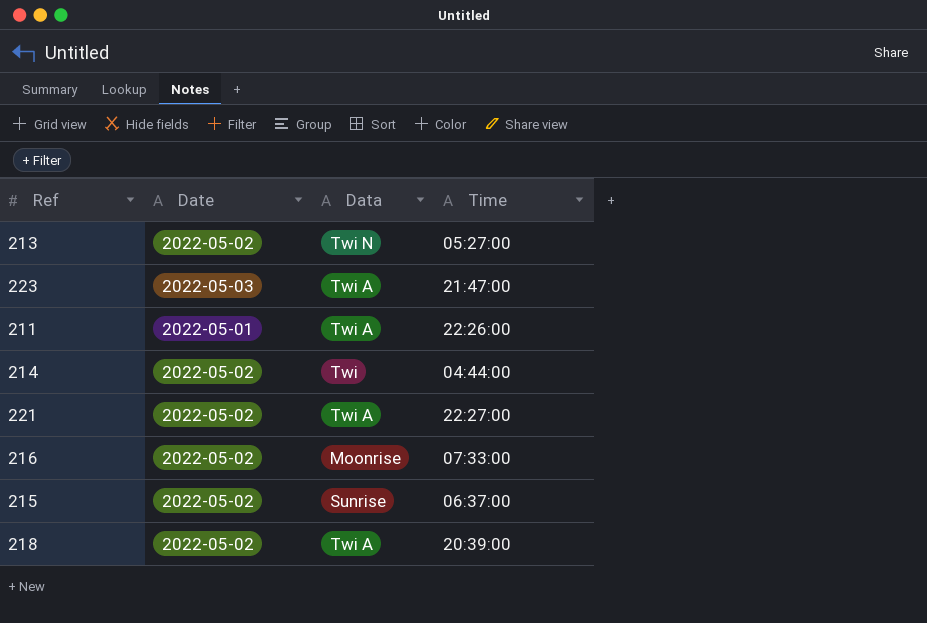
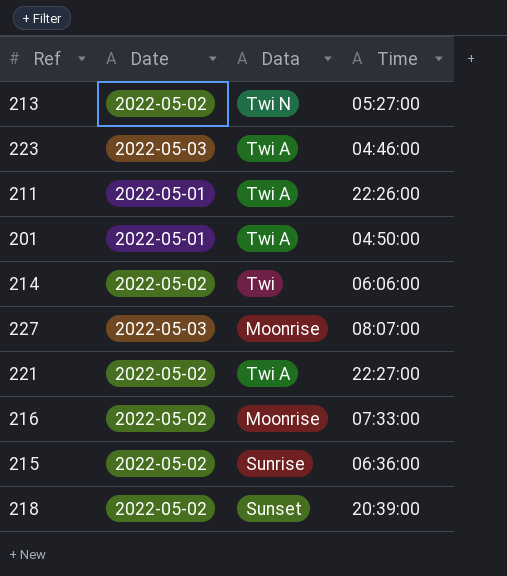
223 | Time: 21:47:00 -> 04:46:00
row 201: none -> 2022-05-01 | Twi A | 04:50:00
214 | Time: 04:44:00 -> 06:06:00
row 227: none -> 2022-05-03 | Moonrise | 08:07:00
215 | Time: 06:37:00 -> 06:36:00
218 | Data: Twi A -> Sunset

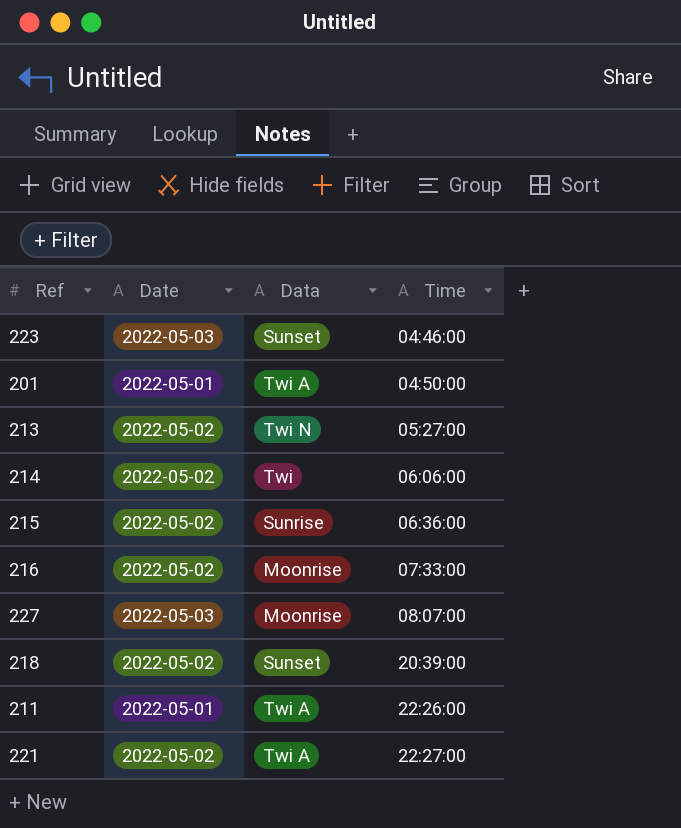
row order: none -> Time ascending
223 | Data: Twi A -> Sunset

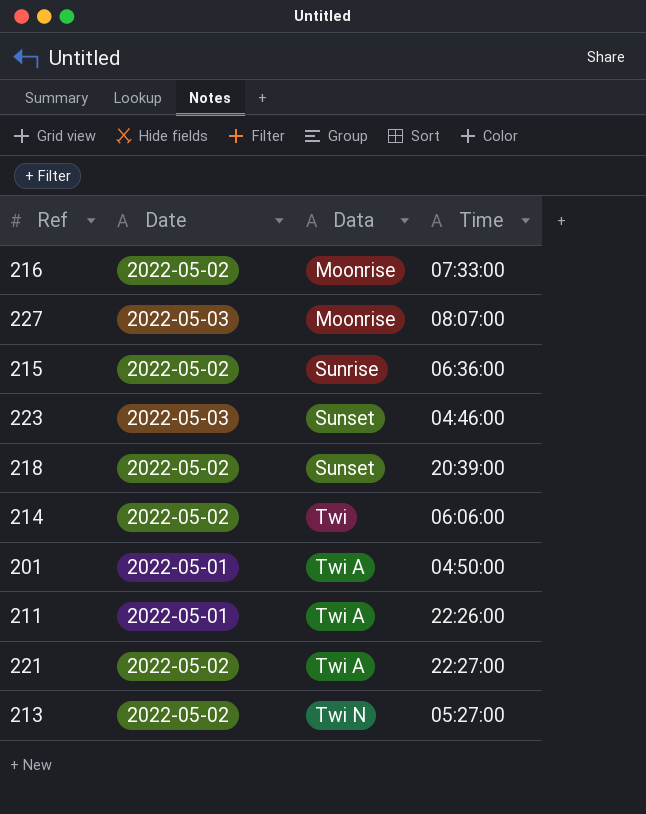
row order: Time ascending -> Data ascending

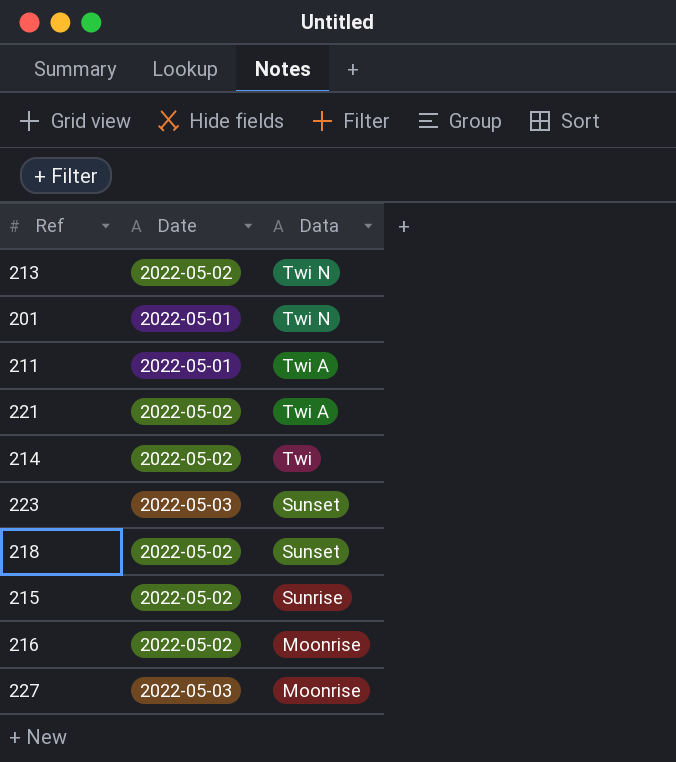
row order: Data ascending -> Data descending
column Time | position: 4 -> none
201 | Data: Twi A -> Twi N

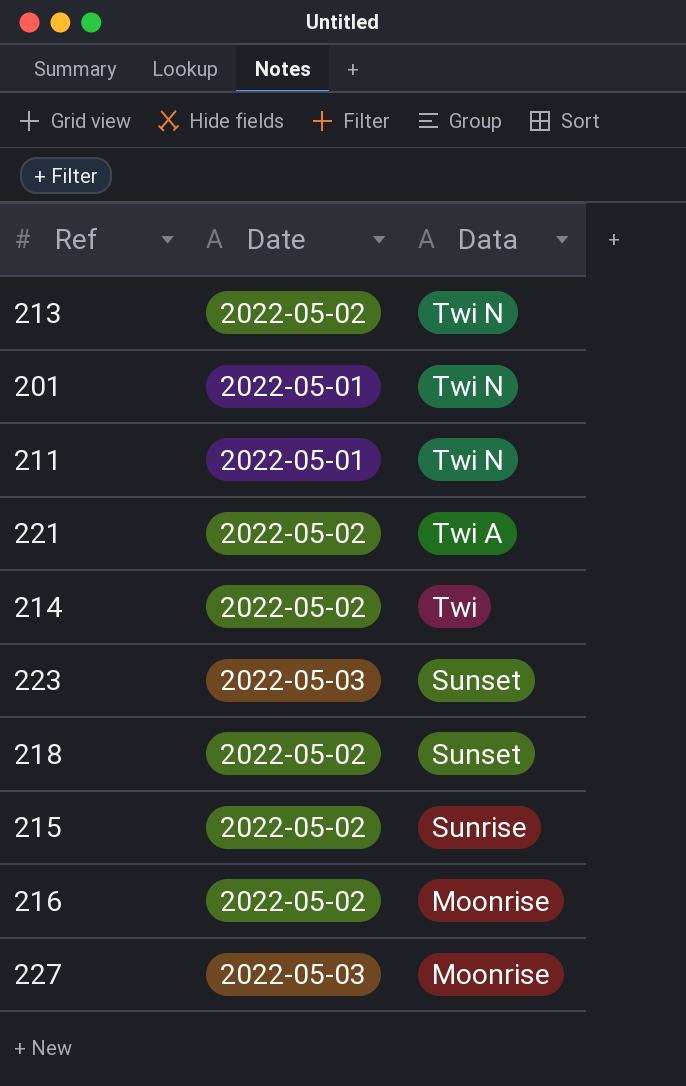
211 | Data: Twi A -> Twi N

